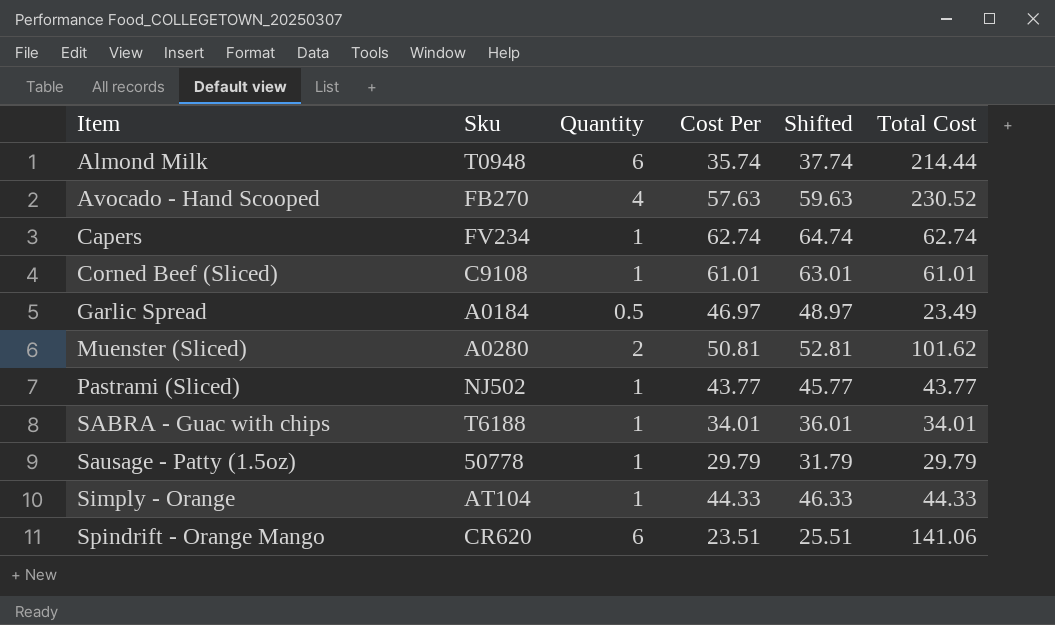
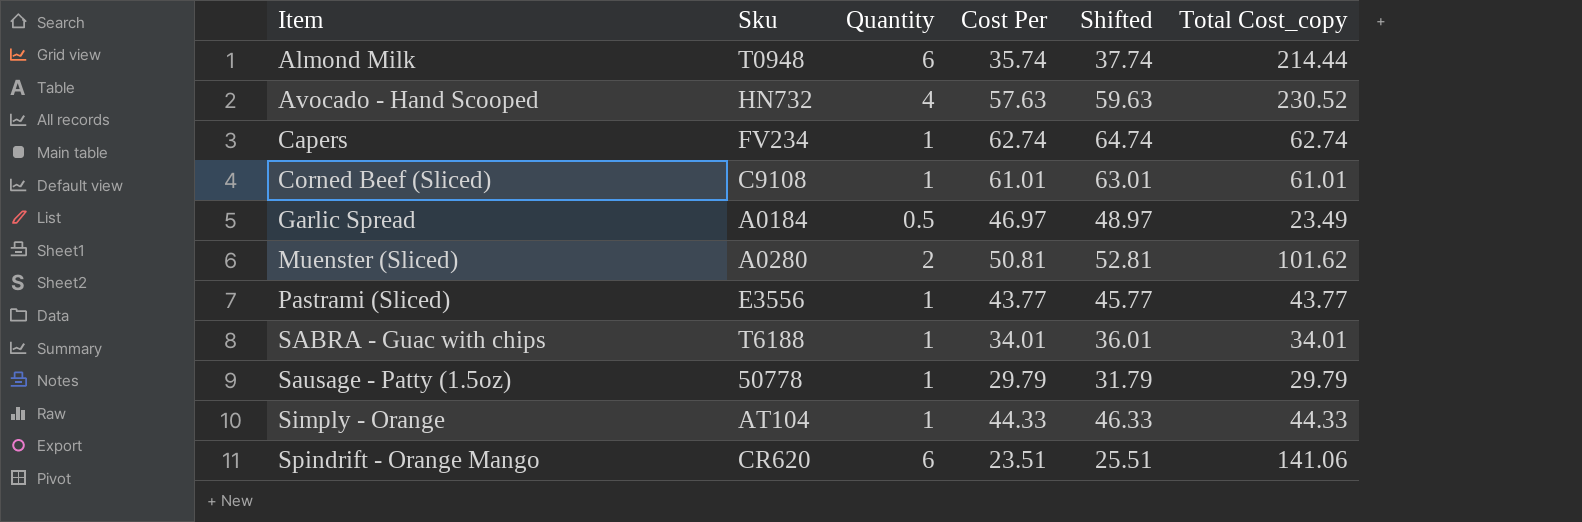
column name: Total Cost -> Total Cost_copy
Avocado - Hand Scooped | Sku: FB270 -> HN732
Pastrami (Sliced) | Sku: NJ502 -> E3556

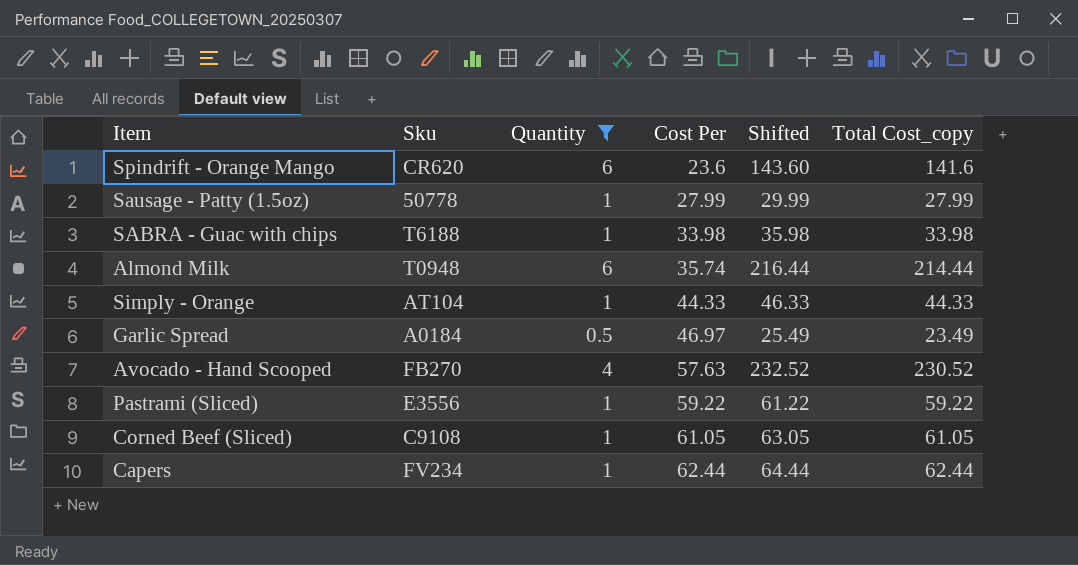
filter: none -> Quantity != 2
row order: Item ascending -> Cost Per ascending
column Shifted | formula: [Cost Per] + 2 -> [Total Cost_copy] + 2
Spindrift - Orange Mango | Cost Per: 23.51 -> 23.6
Spindrift - Orange Mango | Total Cost_copy: 141.06 -> 141.6
Sausage - Patty (1.5oz) | Cost Per: 29.79 -> 27.99
Sausage - Patty (1.5oz) | Total Cost_copy: 29.79 -> 27.99
SABRA - Guac with chips | Cost Per: 34.01 -> 33.98
SABRA - Guac with chips | Total Cost_copy: 34.01 -> 33.98
Avocado - Hand Scooped | Sku: HN732 -> FB270
Pastrami (Sliced) | Cost Per: 43.77 -> 59.22
Pastrami (Sliced) | Total Cost_copy: 43.77 -> 59.22
Corned Beef (Sliced) | Cost Per: 61.01 -> 61.05
Corned Beef (Sliced) | Total Cost_copy: 61.01 -> 61.05
Capers | Cost Per: 62.74 -> 62.44
Capers | Total Cost_copy: 62.74 -> 62.44

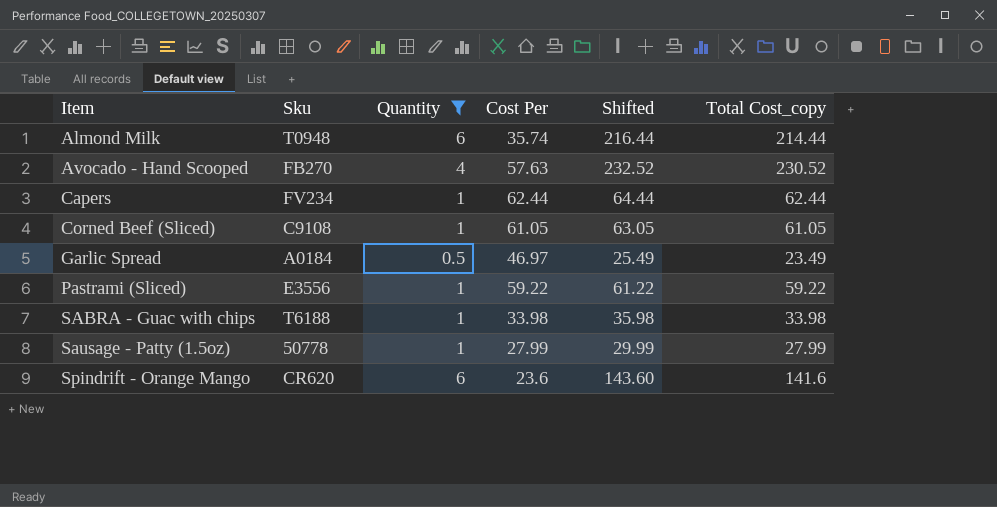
row order: Cost Per ascending -> Item ascending
row Simply - Orange: AT104 | 1 | 44.33 | 46.33 | 44.33 -> none

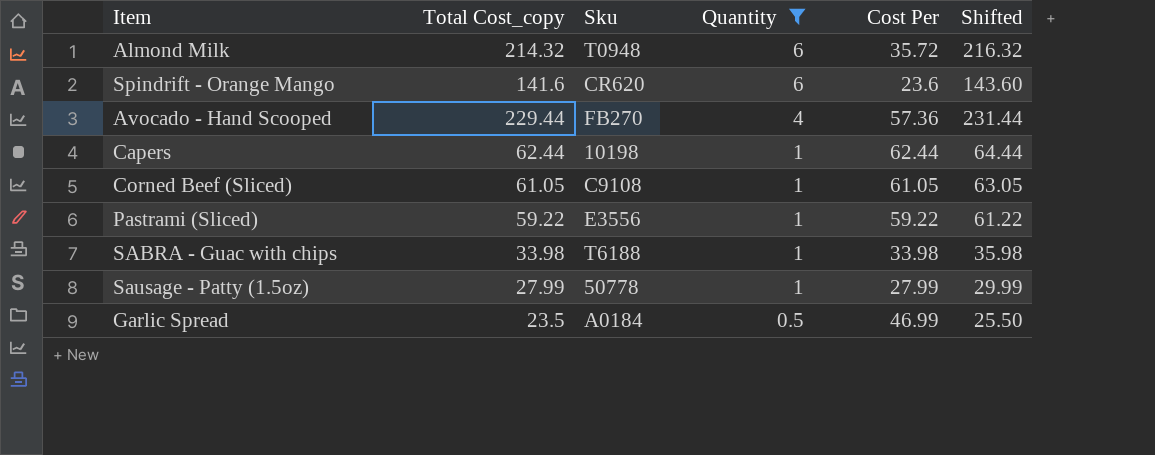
row order: Item ascending -> Quantity descending
column Total Cost_copy | position: 6 -> 2
Almond Milk | Total Cost_copy: 214.44 -> 214.32
Almond Milk | Cost Per: 35.74 -> 35.72
Almond Milk | Shifted: 216.44 -> 216.32
Avocado - Hand Scooped | Total Cost_copy: 230.52 -> 229.44
Avocado - Hand Scooped | Cost Per: 57.63 -> 57.36
Avocado - Hand Scooped | Shifted: 232.52 -> 231.44
Capers | Sku: FV234 -> 10198
Garlic Spread | Total Cost_copy: 23.49 -> 23.5
Garlic Spread | Cost Per: 46.97 -> 46.99
Garlic Spread | Shifted: 25.49 -> 25.50

